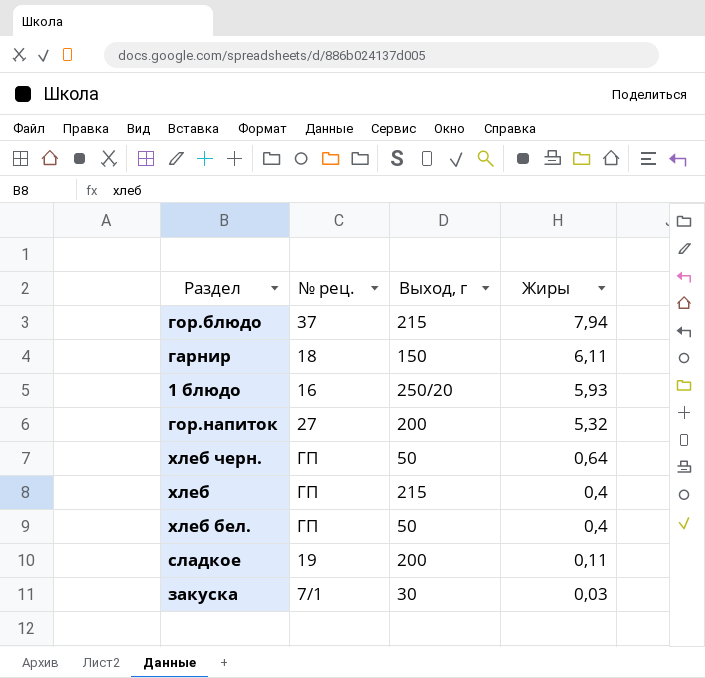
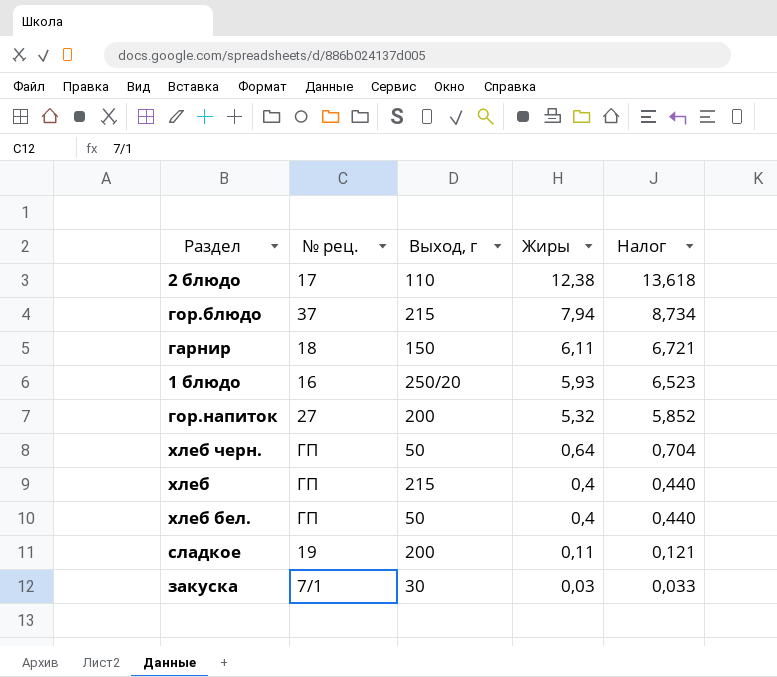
column Налог | formula: none -> [Жиры] * 1,1
row 2 блюдо: none -> 17 | 110 | 12,38 | 13,618

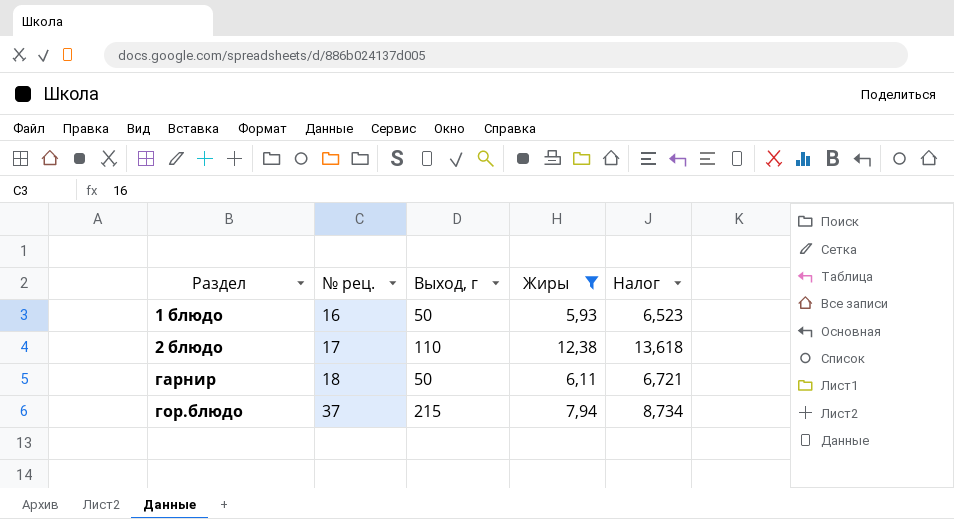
filter: none -> Жиры >= 5,93
row order: Жиры descending -> Раздел ascending
1 блюдо | Выход, г: 250/20 -> 50
гарнир | Выход, г: 150 -> 50

